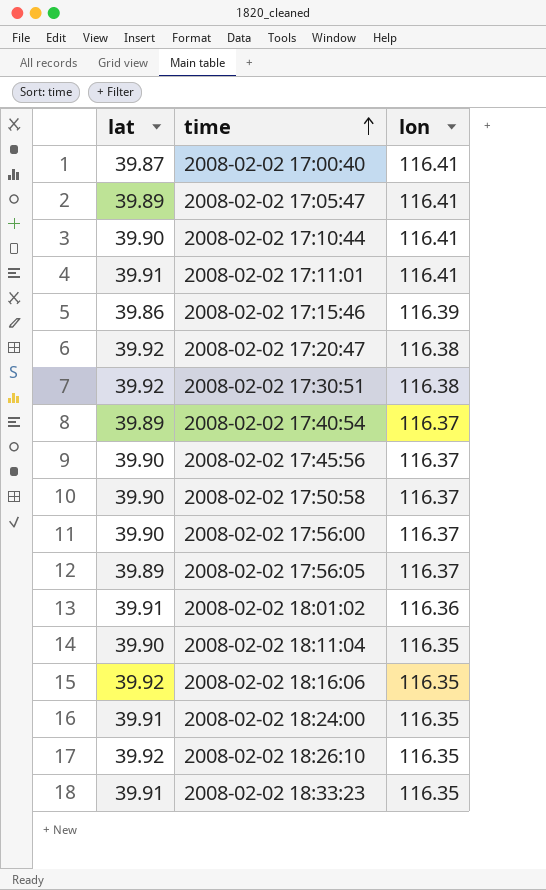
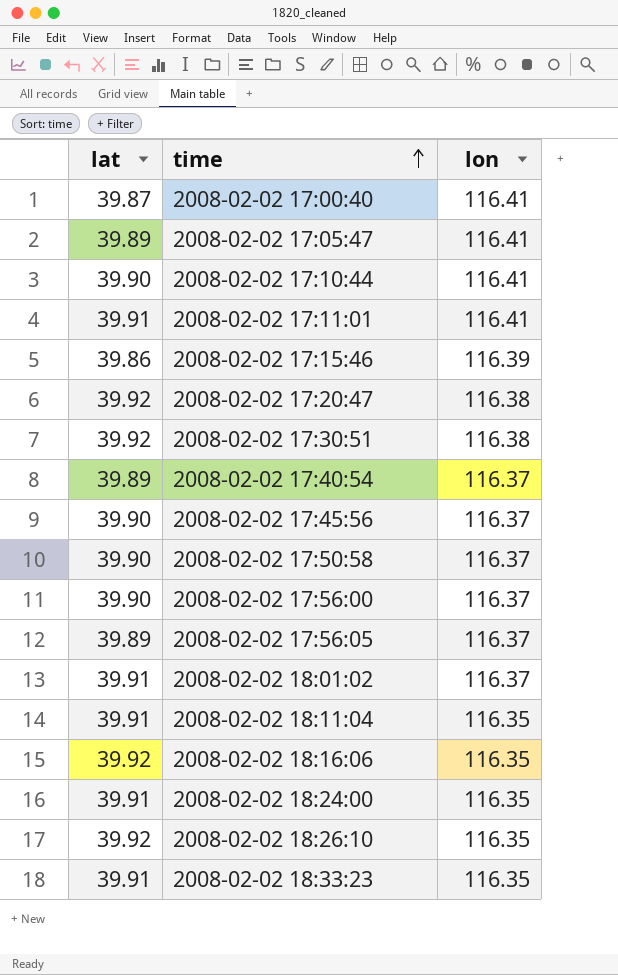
2008-02-02 18:01:02 | lon: 116.36 -> 116.37
2008-02-02 18:11:04 | lat: 39.90 -> 39.91

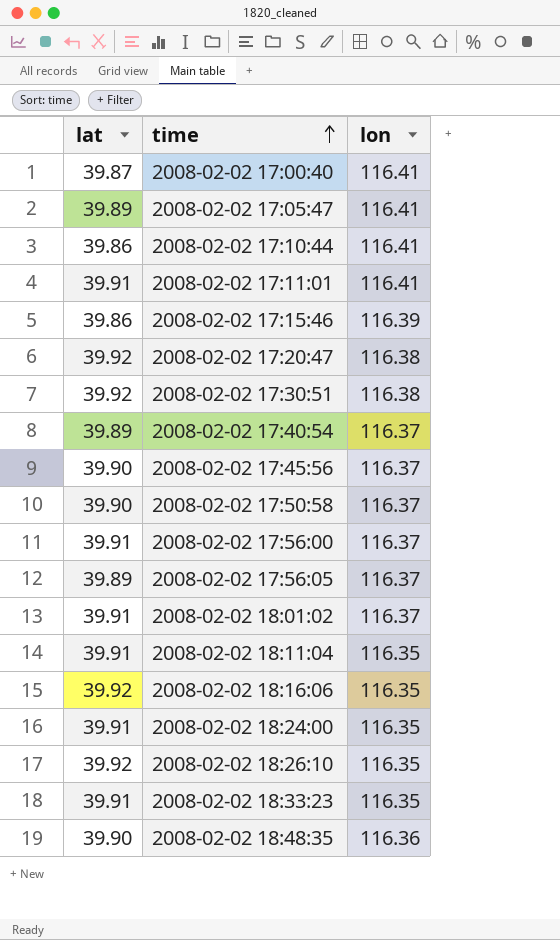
2008-02-02 17:10:44 | lat: 39.90 -> 39.86
2008-02-02 17:56:00 | lat: 39.90 -> 39.91
row 2008-02-02 18:48:35: none -> 39.90 | 116.36

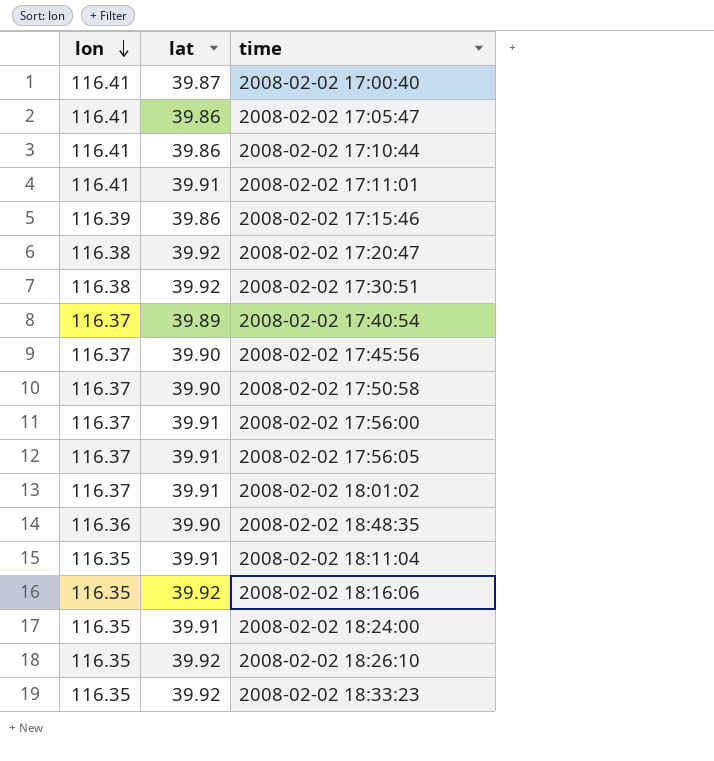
row order: time ascending -> lon descending
column lon | position: 3 -> 1
2008-02-02 17:05:47 | lat: 39.89 -> 39.86
2008-02-02 17:56:05 | lat: 39.89 -> 39.91
2008-02-02 18:33:23 | lat: 39.91 -> 39.92

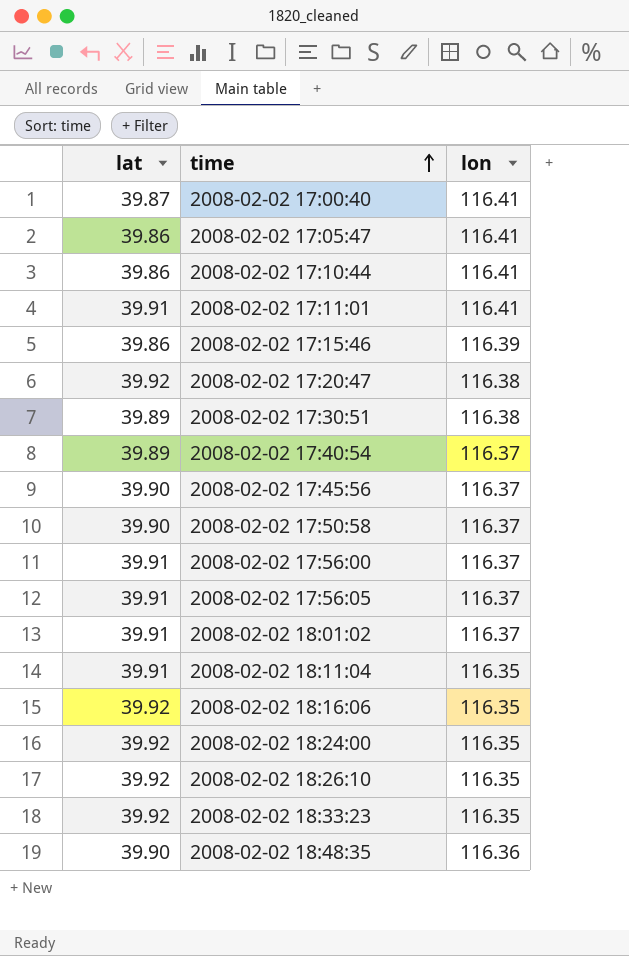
row order: lon descending -> time ascending
column lon | position: 1 -> 3
2008-02-02 17:30:51 | lat: 39.92 -> 39.89
2008-02-02 18:24:00 | lat: 39.91 -> 39.92

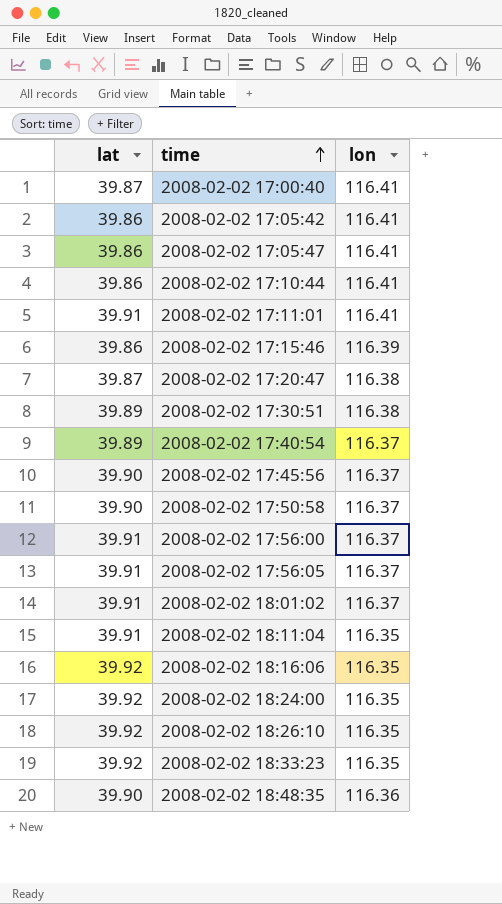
row 2008-02-02 17:05:42: none -> 39.86 | 116.41
2008-02-02 17:20:47 | lat: 39.92 -> 39.87

